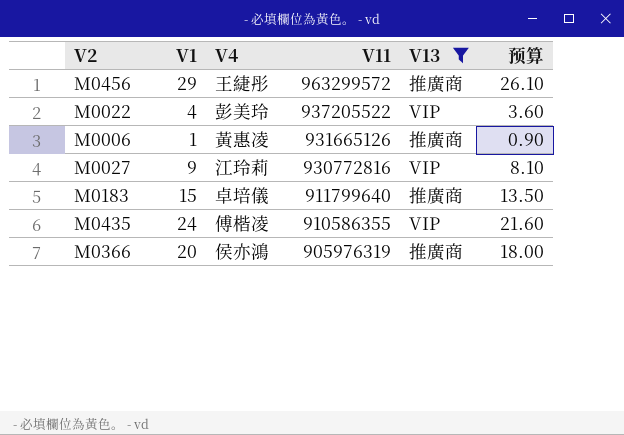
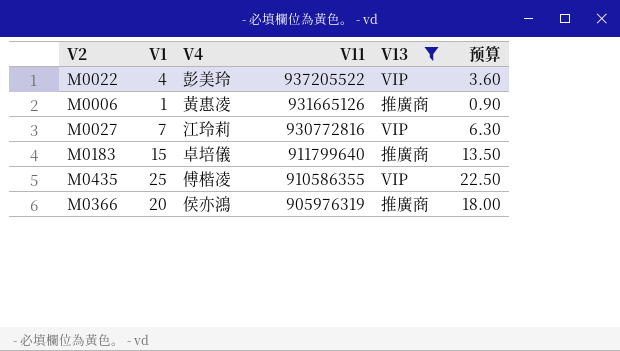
row M0456: 29 | 王緁彤 | 963299572 | 推廣商 | 26.10 -> none
M0027 | V1: 9 -> 7
M0027 | 预算: 8.10 -> 6.30
M0435 | V1: 24 -> 25
M0435 | 预算: 21.60 -> 22.50

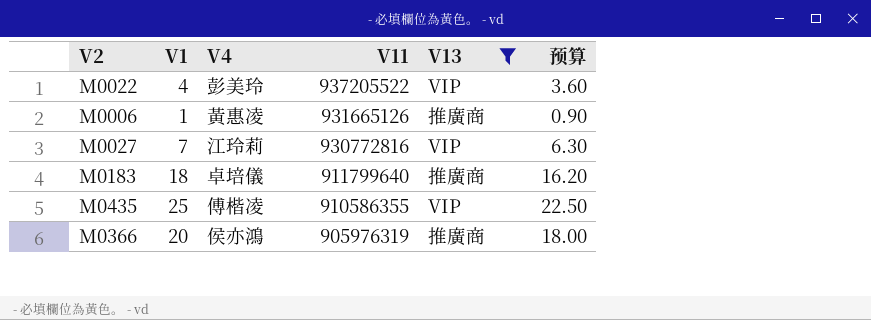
M0183 | V1: 15 -> 18
M0183 | 预算: 13.50 -> 16.20

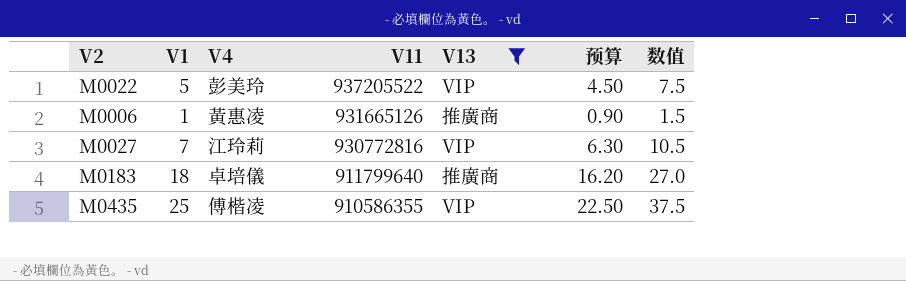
column 数值 | formula: none -> [V1] * 1.5
row M0366: 20 | 侯亦鴻 | 905976319 | 推廣商 | 18.00 -> none
M0022 | V1: 4 -> 5
M0022 | 预算: 3.60 -> 4.50

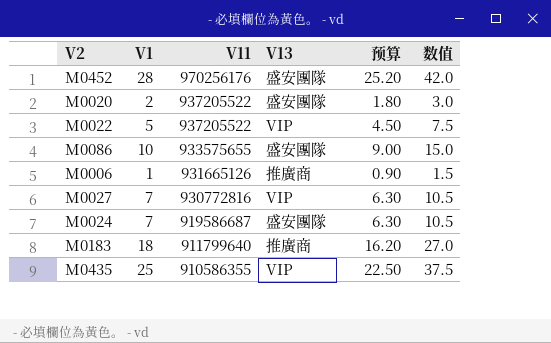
filter: V13 != 盛安團隊 -> none
column V4 | position: 3 -> none

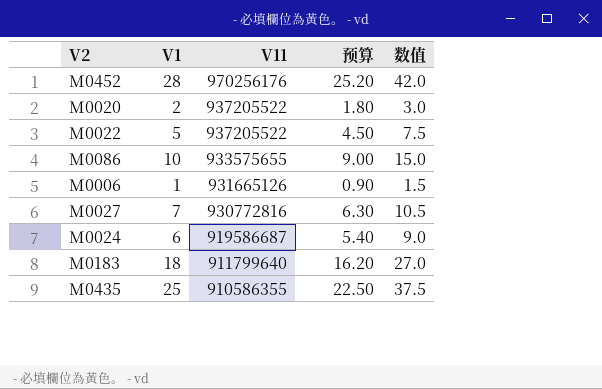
column V13 | position: 4 -> none
M0024 | V1: 7 -> 6
M0024 | 预算: 6.30 -> 5.40
M0024 | 数值: 10.5 -> 9.0

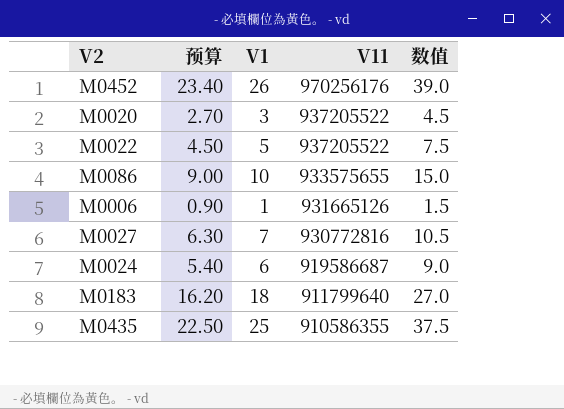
column 预算 | position: 4 -> 2
M0452 | 预算: 25.20 -> 23.40
M0452 | V1: 28 -> 26
M0452 | 数值: 42.0 -> 39.0
M0020 | 预算: 1.80 -> 2.70
M0020 | V1: 2 -> 3
M0020 | 数值: 3.0 -> 4.5

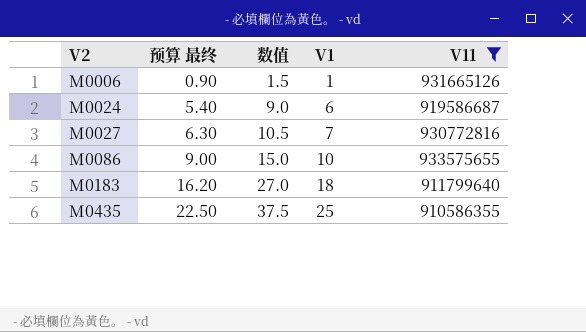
filter: none -> V11 <= 933575655
row order: V11 descending -> V2 ascending
column name: 预算 -> 预算 最终
column 数值 | position: 5 -> 3

